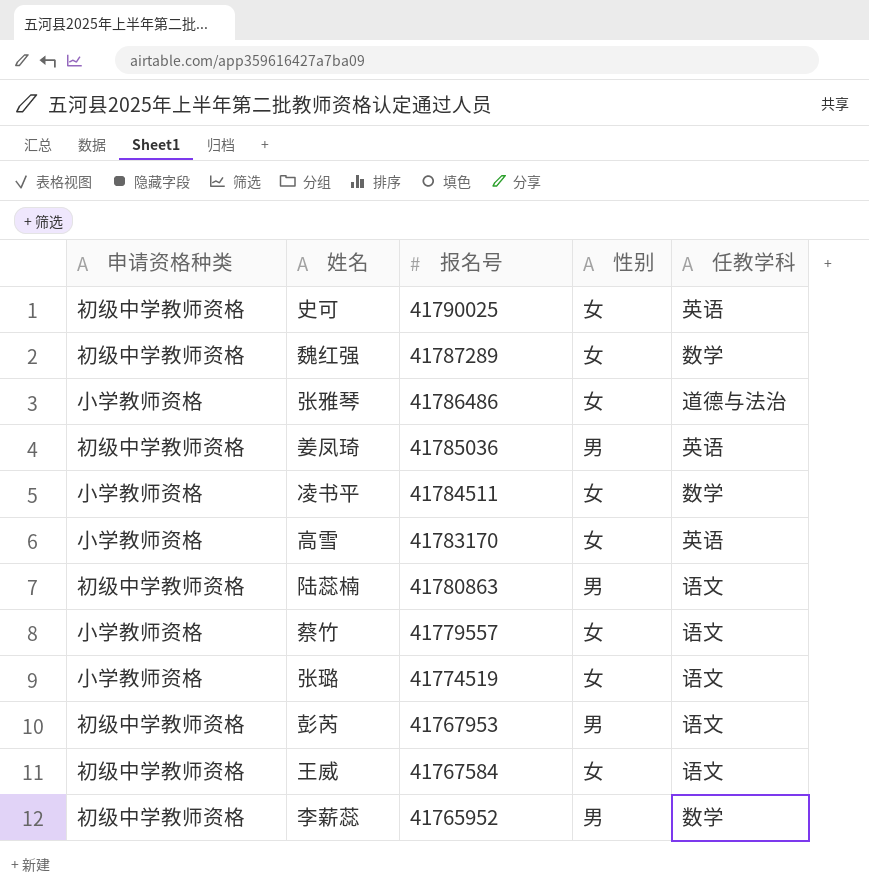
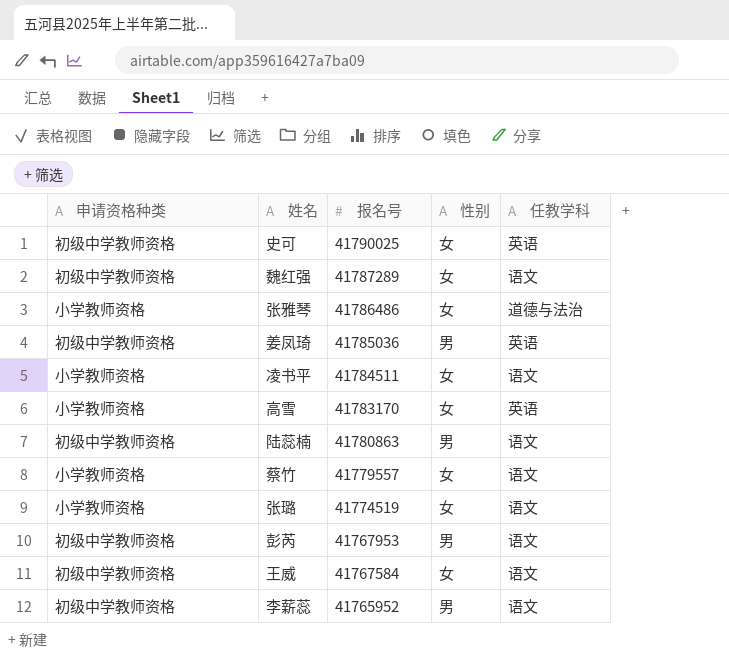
魏红强 | 任教学科: 数学 -> 语文
凌书平 | 任教学科: 数学 -> 语文
李薪蕊 | 任教学科: 数学 -> 语文

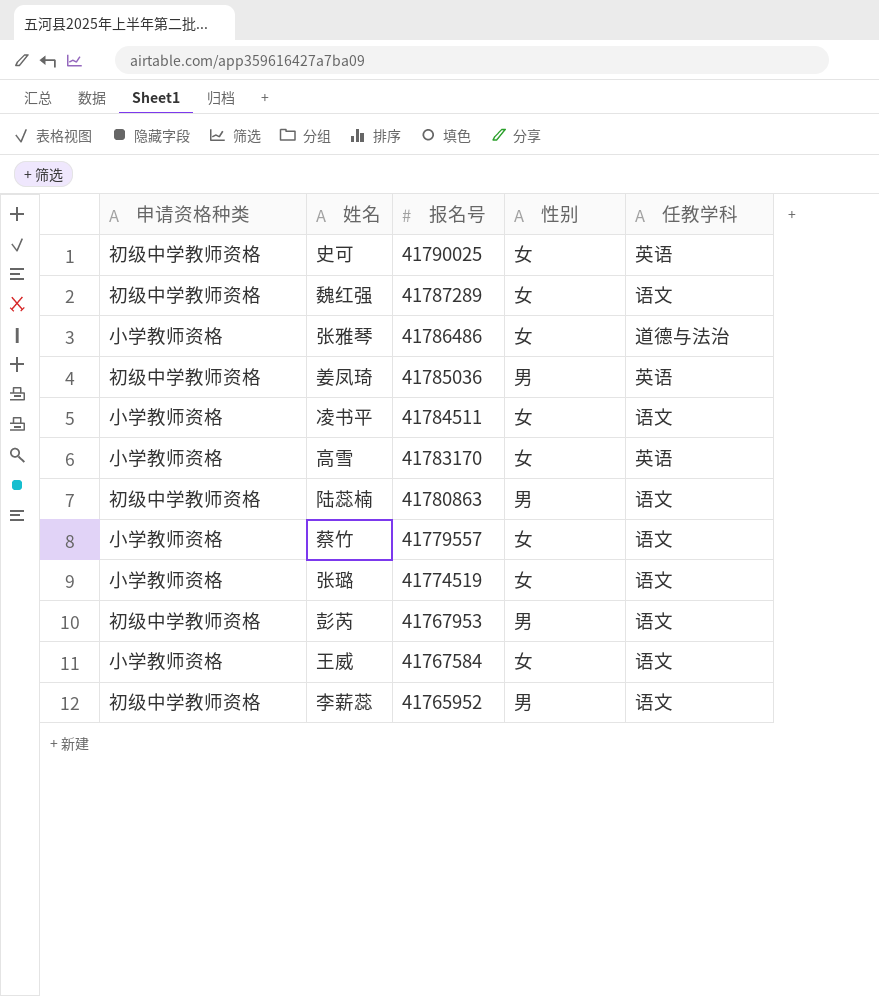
王威 | 申请资格种类: 初级中学教师资格 -> 小学教师资格

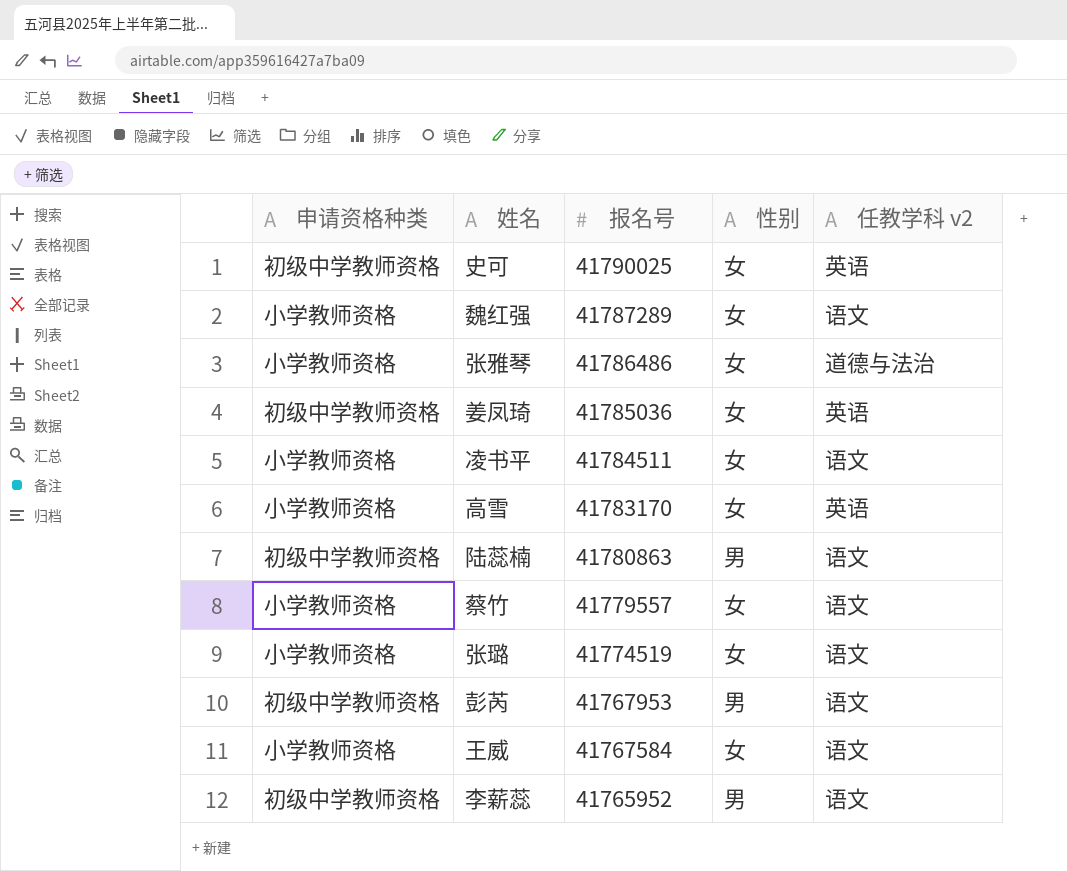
column name: 任教学科 -> 任教学科 v2
魏红强 | 申请资格种类: 初级中学教师资格 -> 小学教师资格
姜凤琦 | 性别: 男 -> 女

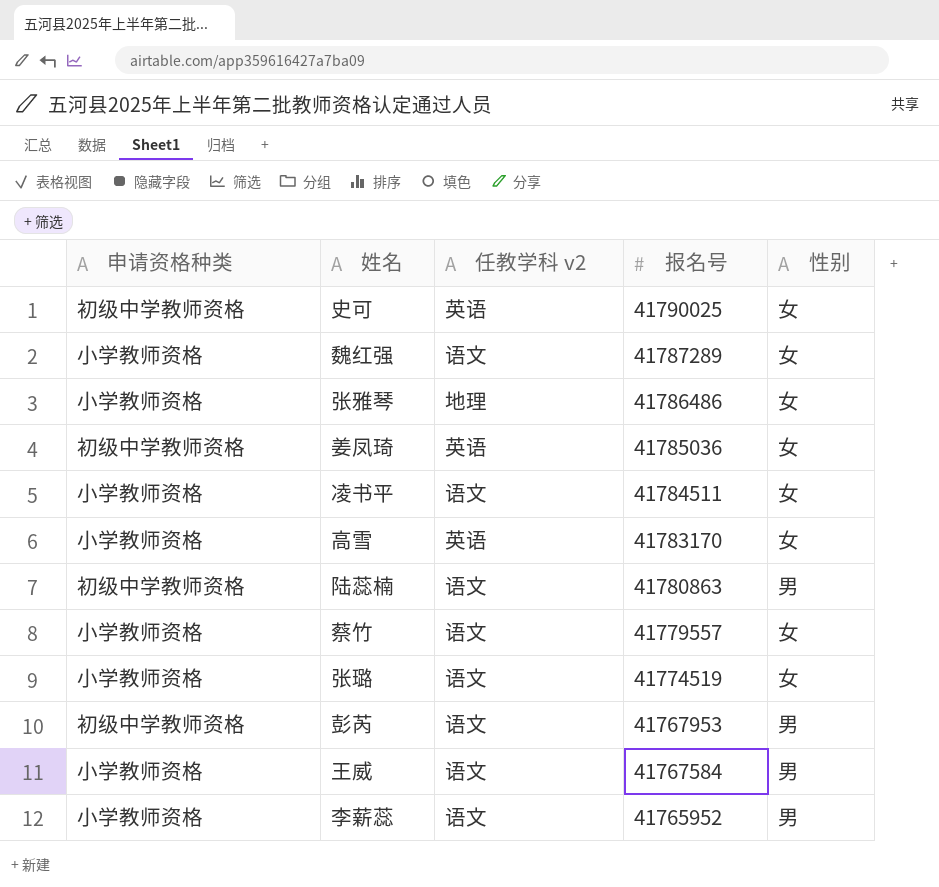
column 任教学科 v2 | position: 5 -> 3
张雅琴 | 任教学科 v2: 道德与法治 -> 地理
王威 | 性别: 女 -> 男
李薪蕊 | 申请资格种类: 初级中学教师资格 -> 小学教师资格

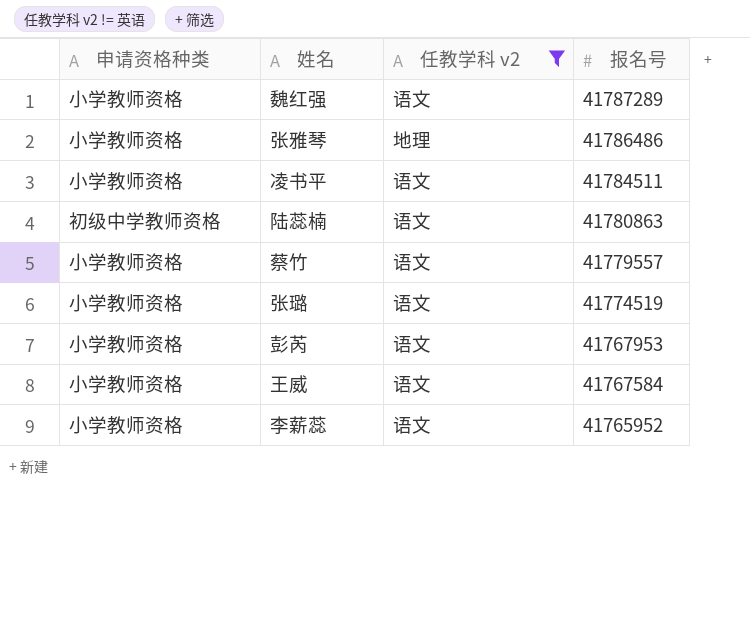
filter: none -> 任教学科 v2 != 英语
column 性别 | position: 5 -> none
彭芮 | 申请资格种类: 初级中学教师资格 -> 小学教师资格

